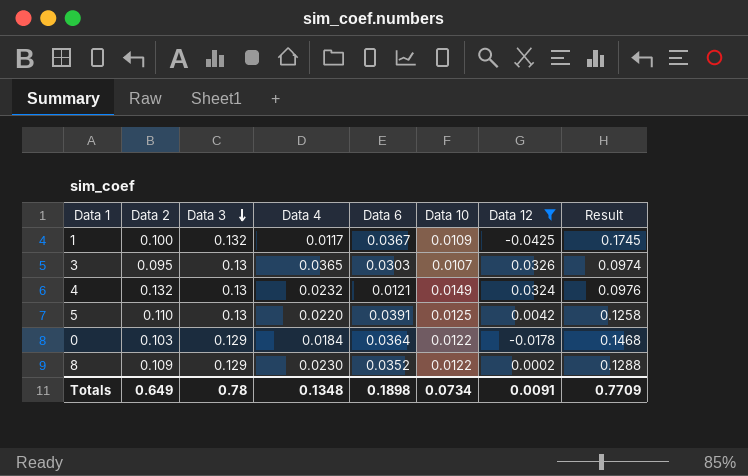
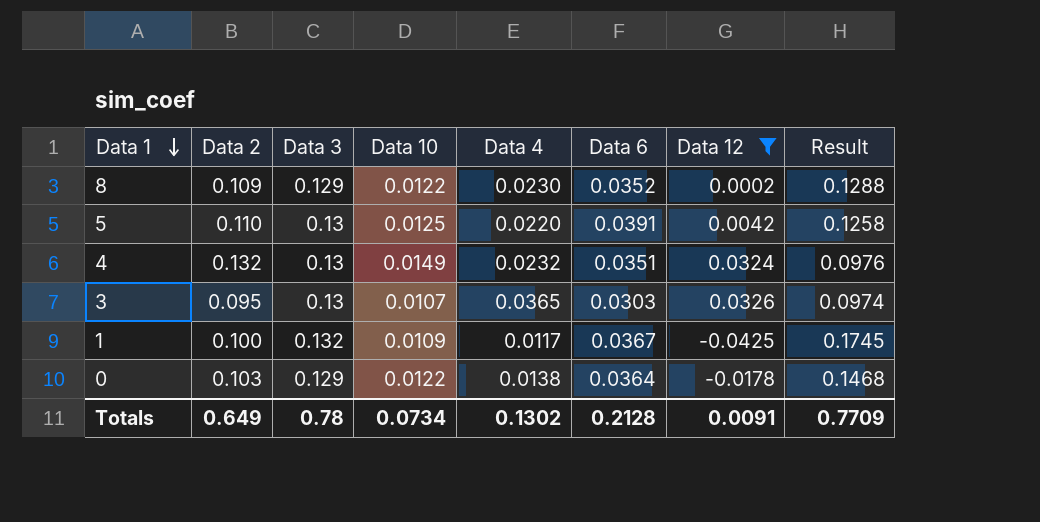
row order: Data 3 descending -> Data 1 descending
column Data 10 | position: 6 -> 4
4 | Data 6: 0.0121 -> 0.0351
0 | Data 4: 0.0184 -> 0.0138
Totals | Data 4: 0.1348 -> 0.1302
Totals | Data 6: 0.1898 -> 0.2128

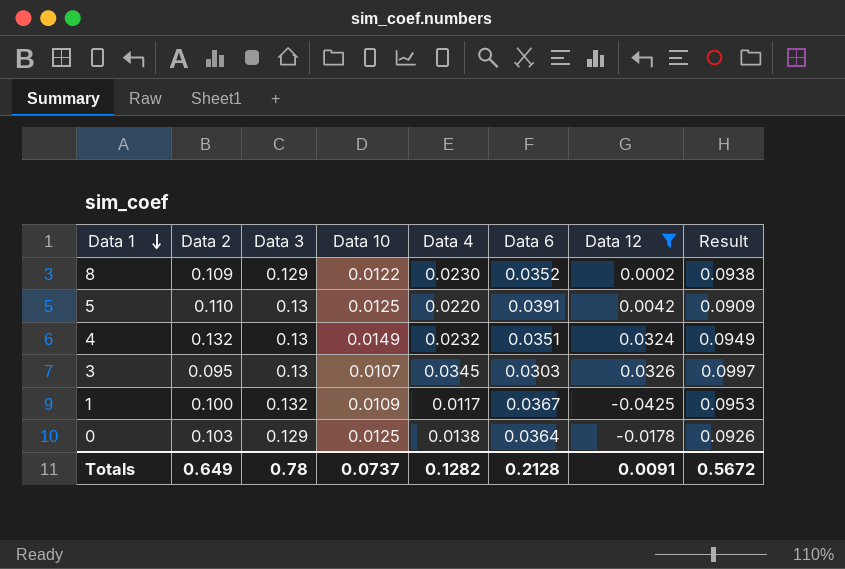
column Result | formula: [Data 3] - [Data 12] -> [Data 3] - [Data 6]
3 | Data 4: 0.0365 -> 0.0345
0 | Data 10: 0.0122 -> 0.0125
Totals | Data 10: 0.0734 -> 0.0737
Totals | Data 4: 0.1302 -> 0.1282
Totals | Result: 0.7709 -> 0.5672

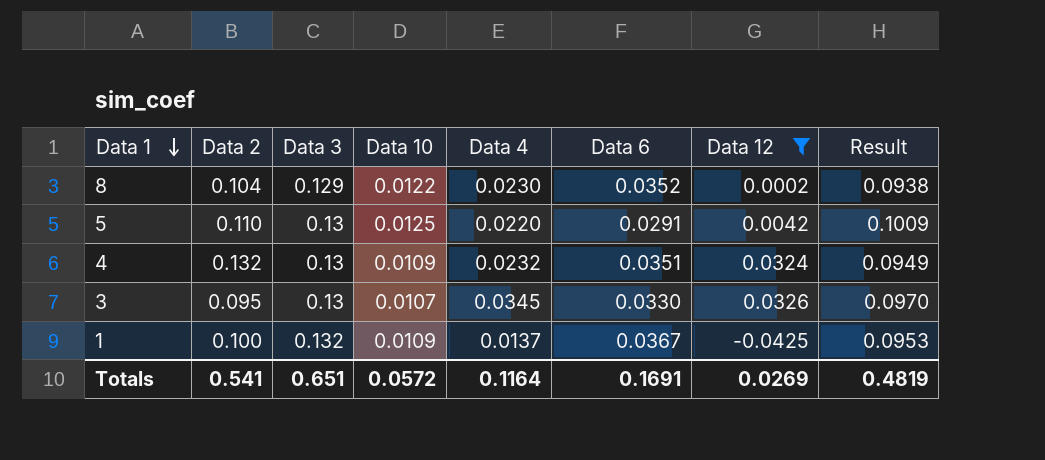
row 0: 0.103 | 0.129 | 0.0125 | 0.0138 | 0.0364 | -0.0178 | 0.0926 -> none
8 | Data 2: 0.109 -> 0.104
5 | Data 6: 0.0391 -> 0.0291
5 | Result: 0.0909 -> 0.1009
4 | Data 10: 0.0149 -> 0.0109
3 | Data 6: 0.0303 -> 0.0330
3 | Result: 0.0997 -> 0.0970
1 | Data 4: 0.0117 -> 0.0137
Totals | Data 2: 0.649 -> 0.541
Totals | Data 3: 0.78 -> 0.651
Totals | Data 10: 0.0737 -> 0.0572
Totals | Data 4: 0.1282 -> 0.1164
Totals | Data 6: 0.2128 -> 0.1691
Totals | Data 12: 0.0091 -> 0.0269
Totals | Result: 0.5672 -> 0.4819

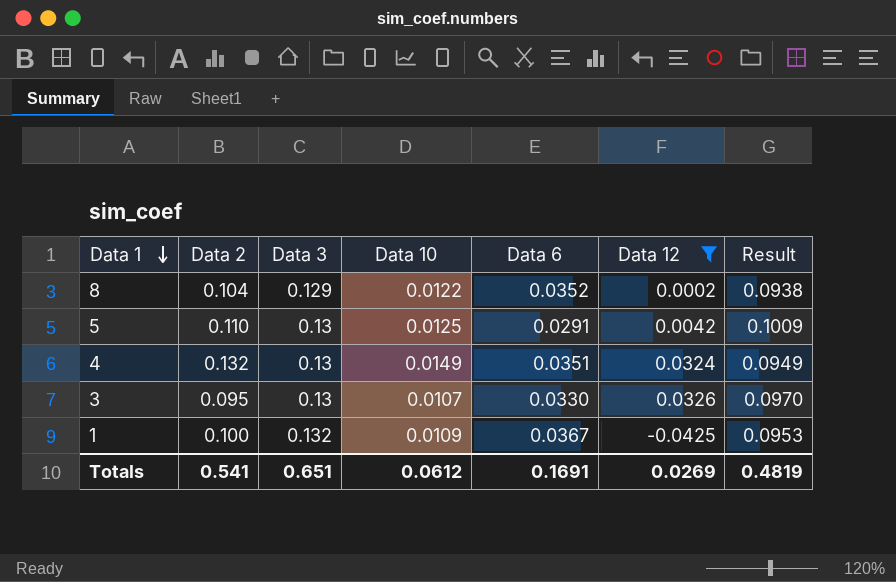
column Data 4 | position: 5 -> none
4 | Data 10: 0.0109 -> 0.0149
Totals | Data 10: 0.0572 -> 0.0612

